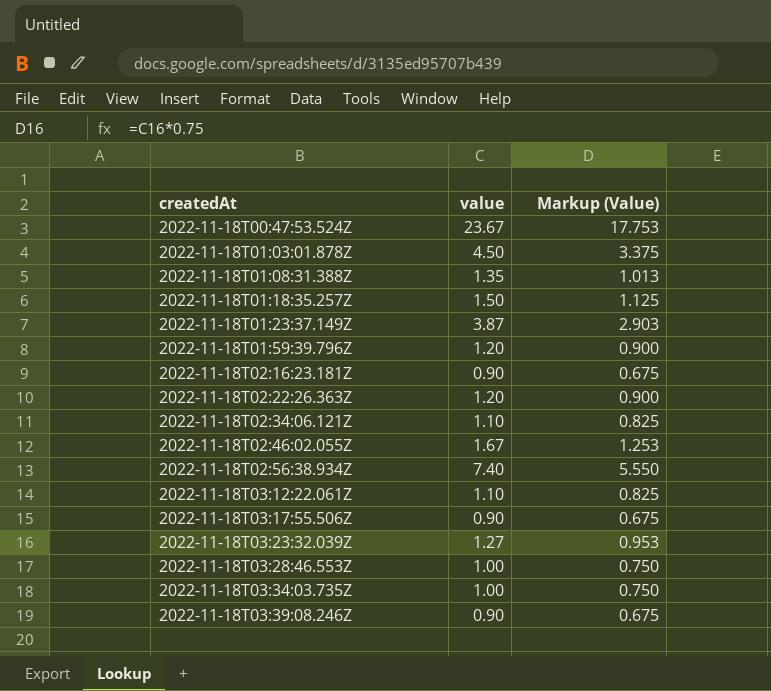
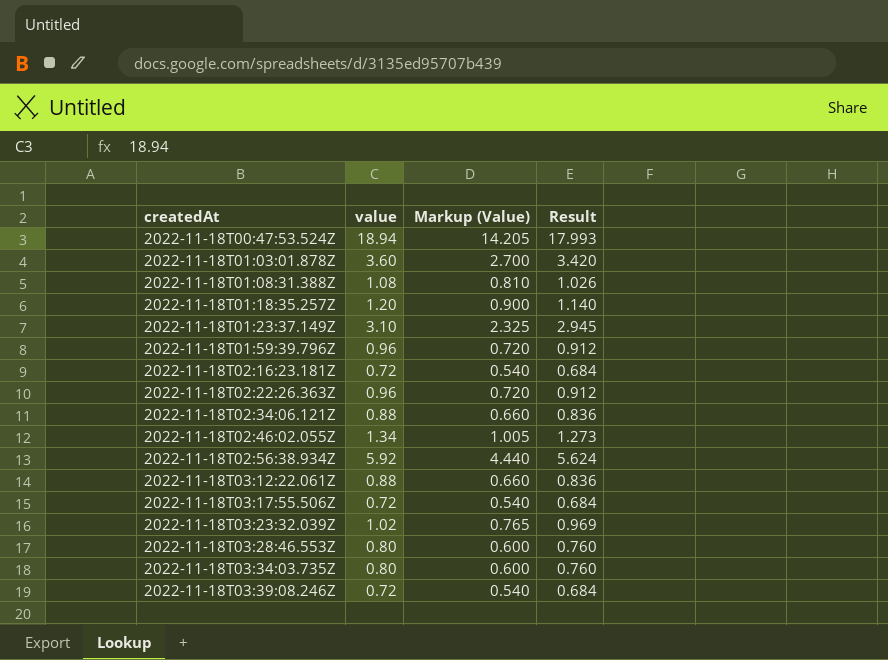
column Result | formula: none -> [value] * 0.95
2022-11-18T00:47:53.524Z | value: 23.67 -> 18.94
2022-11-18T00:47:53.524Z | Markup (Value): 17.753 -> 14.205
2022-11-18T01:03:01.878Z | value: 4.50 -> 3.60
2022-11-18T01:03:01.878Z | Markup (Value): 3.375 -> 2.700
2022-11-18T01:08:31.388Z | value: 1.35 -> 1.08
2022-11-18T01:08:31.388Z | Markup (Value): 1.013 -> 0.810
2022-11-18T01:18:35.257Z | value: 1.50 -> 1.20
2022-11-18T01:18:35.257Z | Markup (Value): 1.125 -> 0.900
2022-11-18T01:23:37.149Z | value: 3.87 -> 3.10
2022-11-18T01:23:37.149Z | Markup (Value): 2.903 -> 2.325
2022-11-18T01:59:39.796Z | value: 1.20 -> 0.96
2022-11-18T01:59:39.796Z | Markup (Value): 0.900 -> 0.720
2022-11-18T02:16:23.181Z | value: 0.90 -> 0.72
2022-11-18T02:16:23.181Z | Markup (Value): 0.675 -> 0.540
2022-11-18T02:22:26.363Z | value: 1.20 -> 0.96
2022-11-18T02:22:26.363Z | Markup (Value): 0.900 -> 0.720
2022-11-18T02:34:06.121Z | value: 1.10 -> 0.88
2022-11-18T02:34:06.121Z | Markup (Value): 0.825 -> 0.660
2022-11-18T02:46:02.055Z | value: 1.67 -> 1.34
2022-11-18T02:46:02.055Z | Markup (Value): 1.253 -> 1.005
2022-11-18T02:56:38.934Z | value: 7.40 -> 5.92
2022-11-18T02:56:38.934Z | Markup (Value): 5.550 -> 4.440
2022-11-18T03:12:22.061Z | value: 1.10 -> 0.88
2022-11-18T03:12:22.061Z | Markup (Value): 0.825 -> 0.660
2022-11-18T03:17:55.506Z | value: 0.90 -> 0.72
2022-11-18T03:17:55.506Z | Markup (Value): 0.675 -> 0.540
2022-11-18T03:23:32.039Z | value: 1.27 -> 1.02
2022-11-18T03:23:32.039Z | Markup (Value): 0.953 -> 0.765
2022-11-18T03:28:46.553Z | value: 1.00 -> 0.80
2022-11-18T03:28:46.553Z | Markup (Value): 0.750 -> 0.600
2022-11-18T03:34:03.735Z | value: 1.00 -> 0.80
2022-11-18T03:34:03.735Z | Markup (Value): 0.750 -> 0.600
2022-11-18T03:39:08.246Z | value: 0.90 -> 0.72
2022-11-18T03:39:08.246Z | Markup (Value): 0.675 -> 0.540

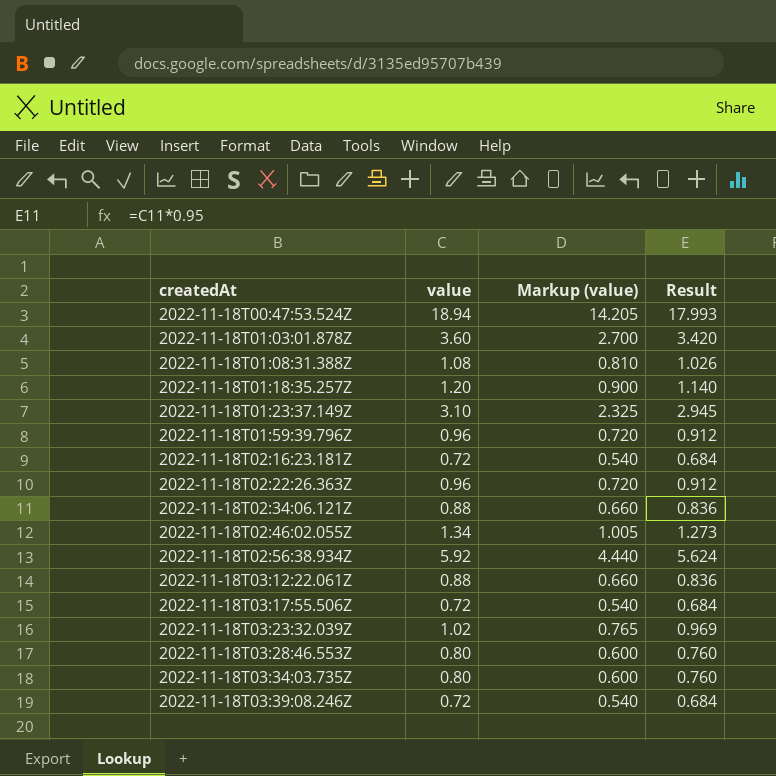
column name: Markup (Value) -> Markup (value)

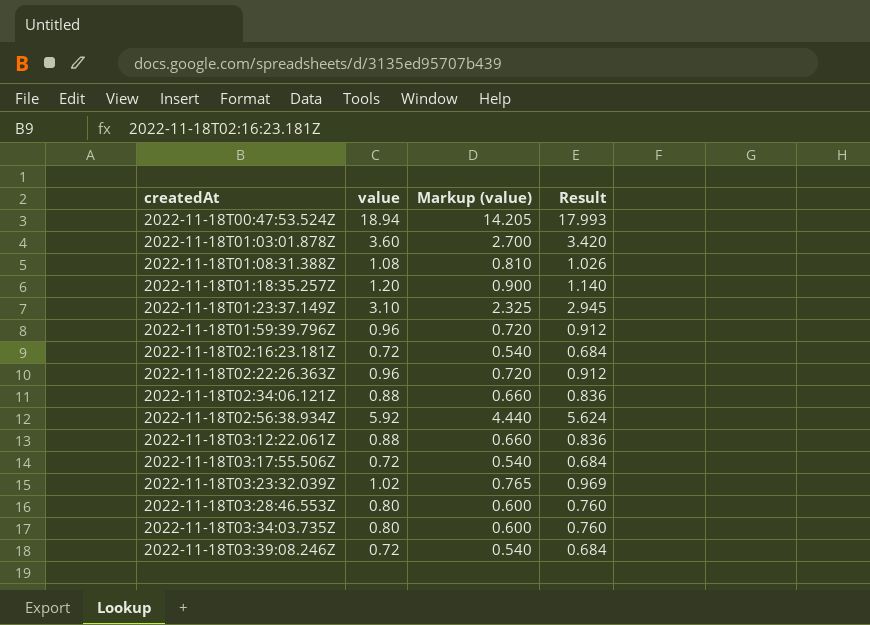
row 2022-11-18T02:46:02.055Z: 1.34 | 1.005 | 1.273 -> none

